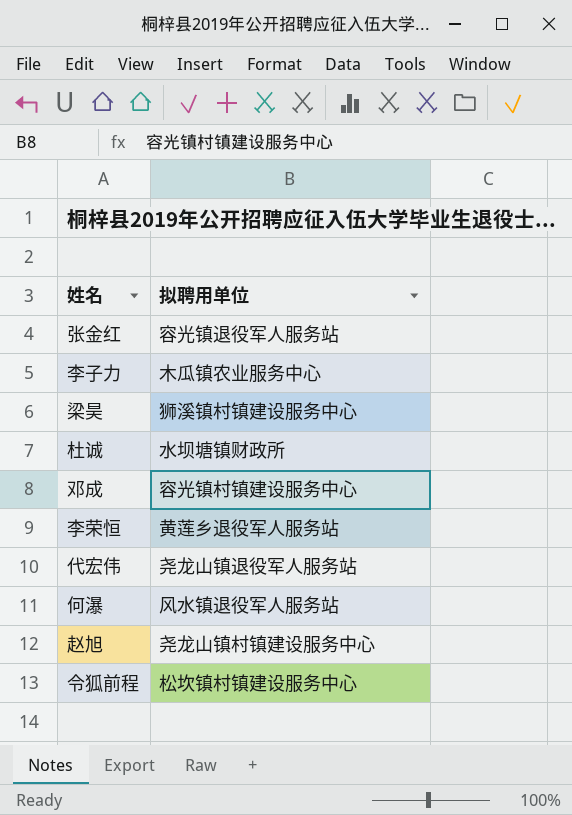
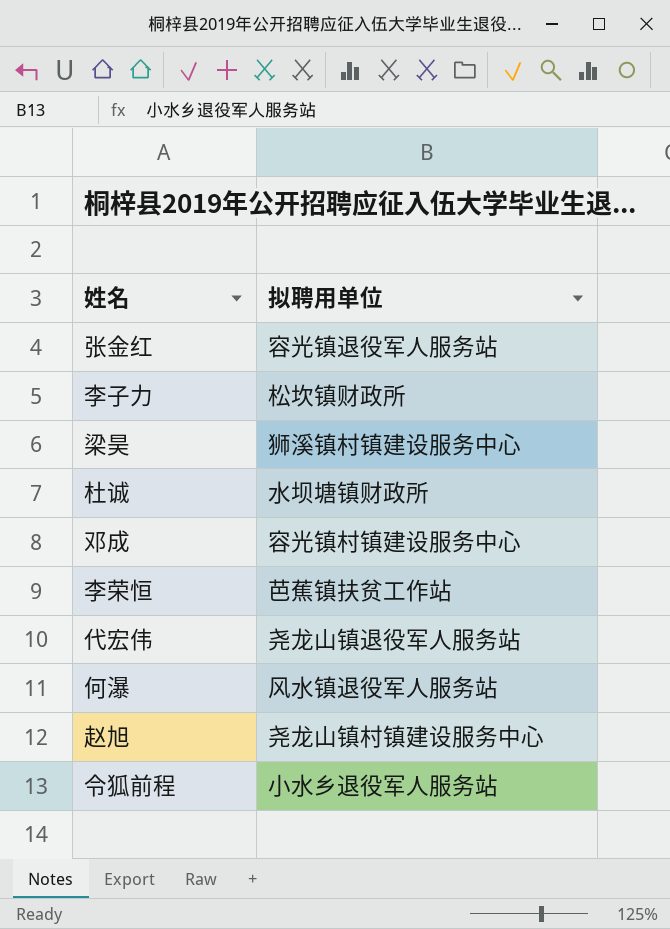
李子力 | 拟聘用单位: 木瓜镇农业服务中心 -> 松坎镇财政所
李荣恒 | 拟聘用单位: 黄莲乡退役军人服务站 -> 芭蕉镇扶贫工作站
令狐前程 | 拟聘用单位: 松坎镇村镇建设服务中心 -> 小水乡退役军人服务站

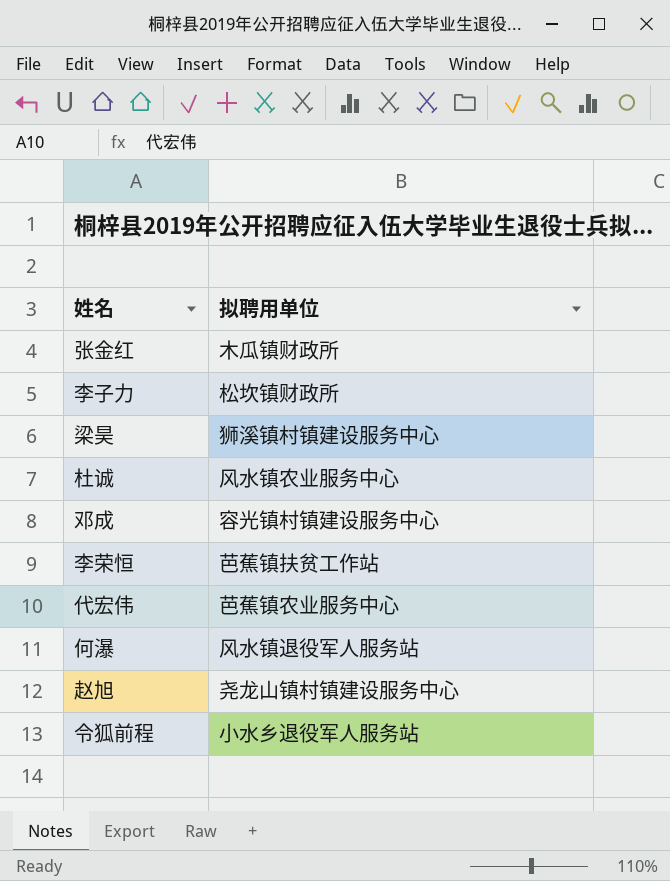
张金红 | 拟聘用单位: 容光镇退役军人服务站 -> 木瓜镇财政所
杜诚 | 拟聘用单位: 水坝塘镇财政所 -> 风水镇农业服务中心
代宏伟 | 拟聘用单位: 尧龙山镇退役军人服务站 -> 芭蕉镇农业服务中心

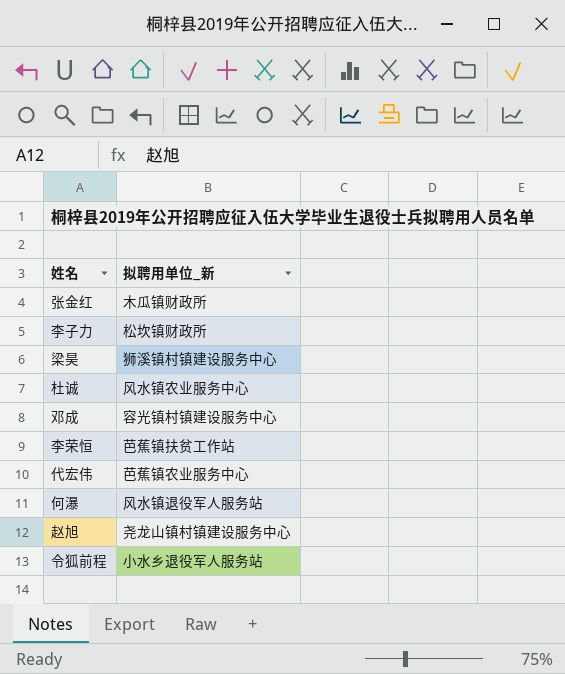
column name: 拟聘用单位 -> 拟聘用单位_新

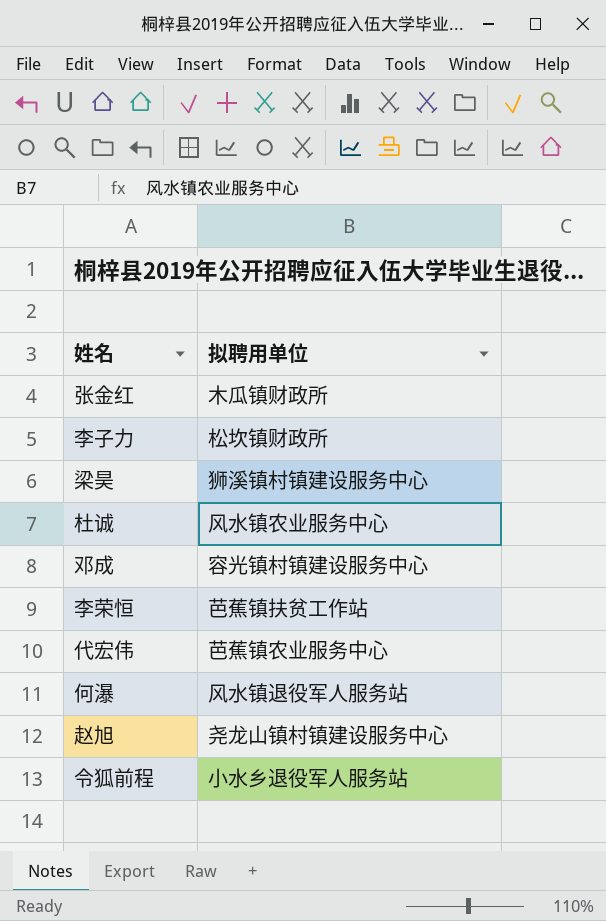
column name: 拟聘用单位_新 -> 拟聘用单位

